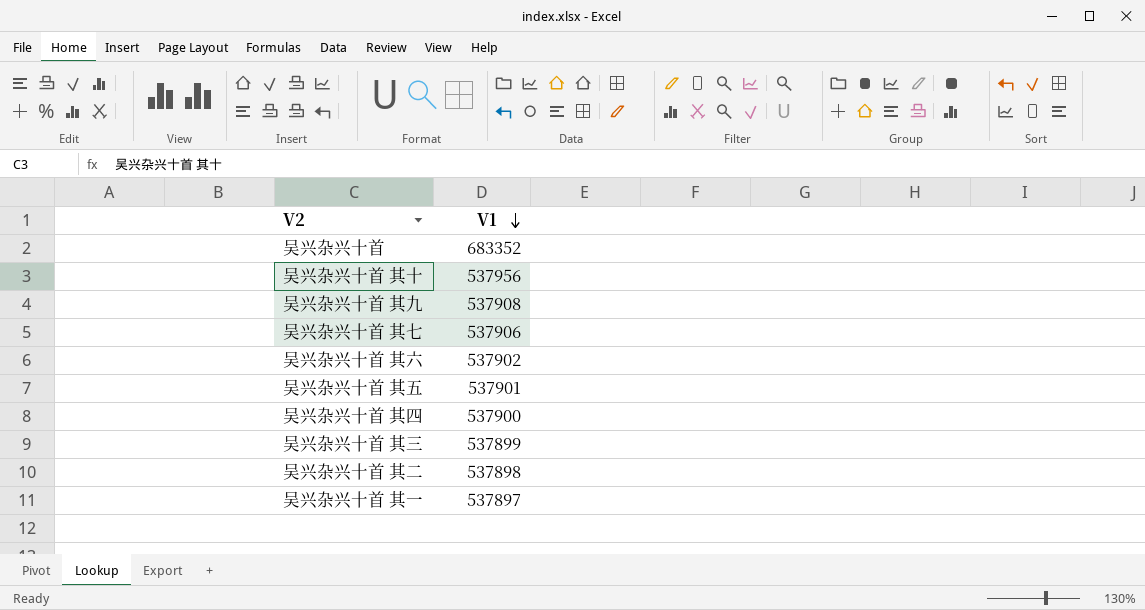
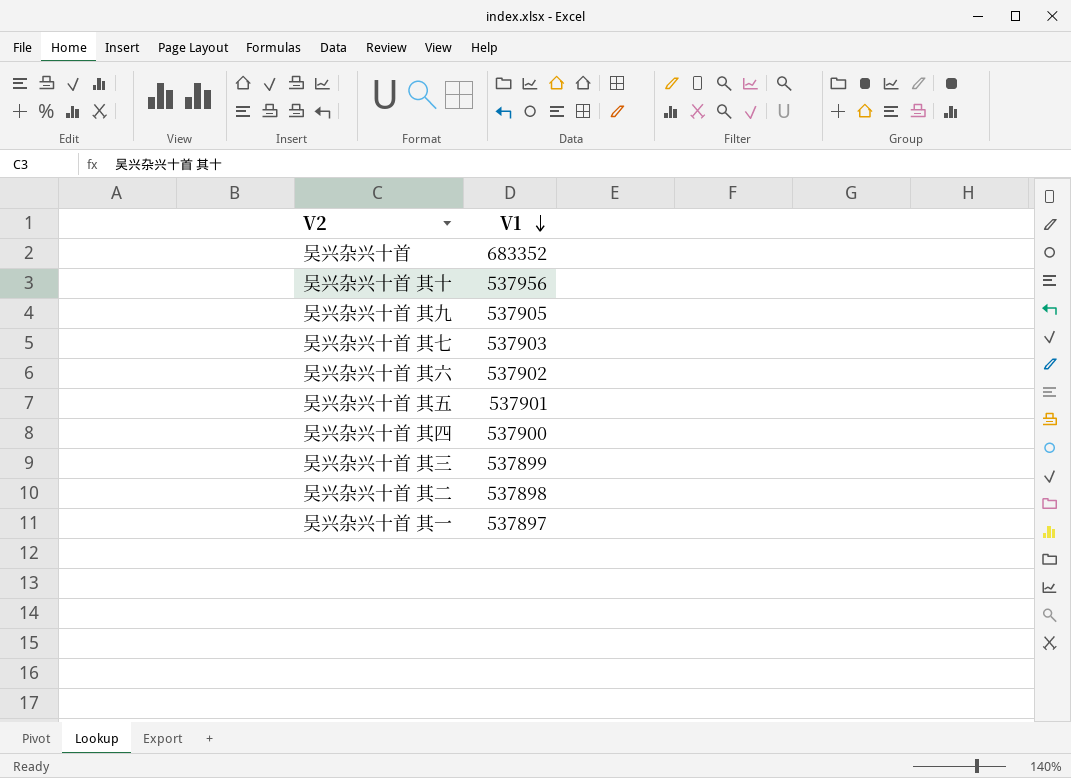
吴兴杂兴十首 其九 | V1: 537908 -> 537905
吴兴杂兴十首 其七 | V1: 537906 -> 537903

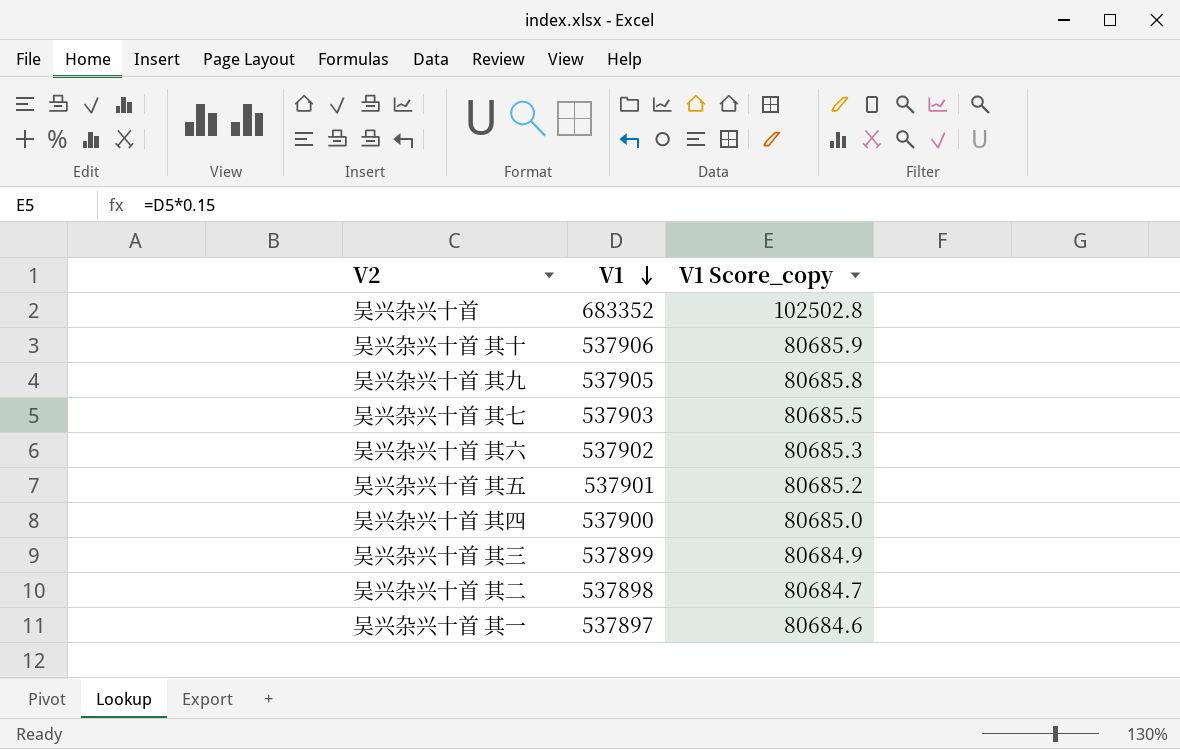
column V1 Score_copy | formula: none -> [V1] * 0.15
吴兴杂兴十首 其十 | V1: 537956 -> 537906

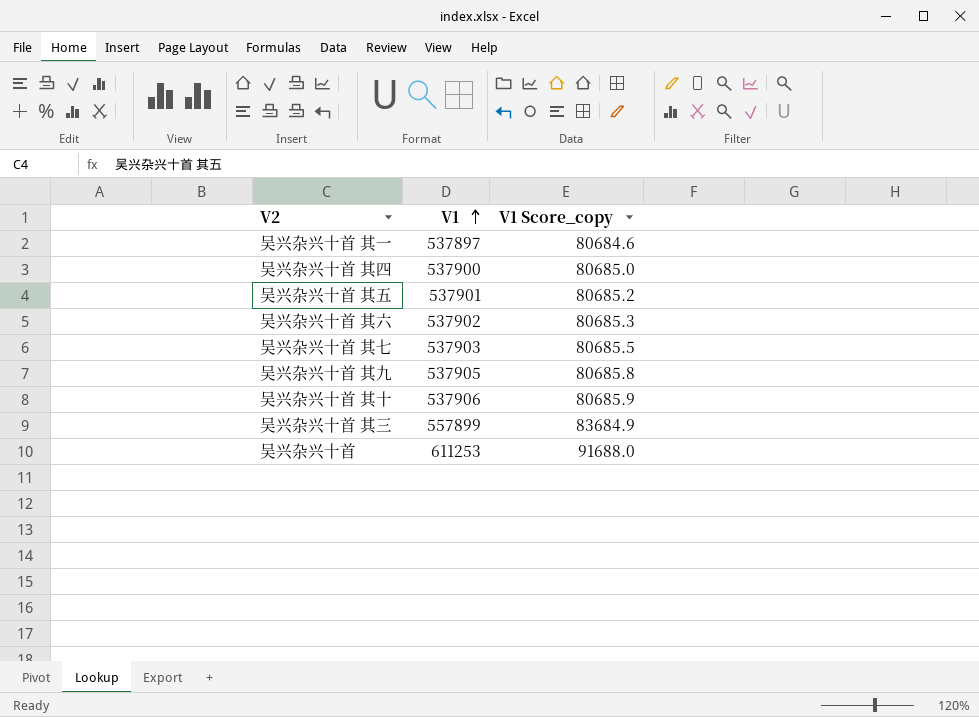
row order: V1 descending -> V1 ascending
row 吴兴杂兴十首 其二: 537898 | 80684.7 -> none
吴兴杂兴十首 其三 | V1: 537899 -> 557899
吴兴杂兴十首 其三 | V1 Score_copy: 80684.9 -> 83684.9
吴兴杂兴十首 | V1: 683352 -> 611253
吴兴杂兴十首 | V1 Score_copy: 102502.8 -> 91688.0

